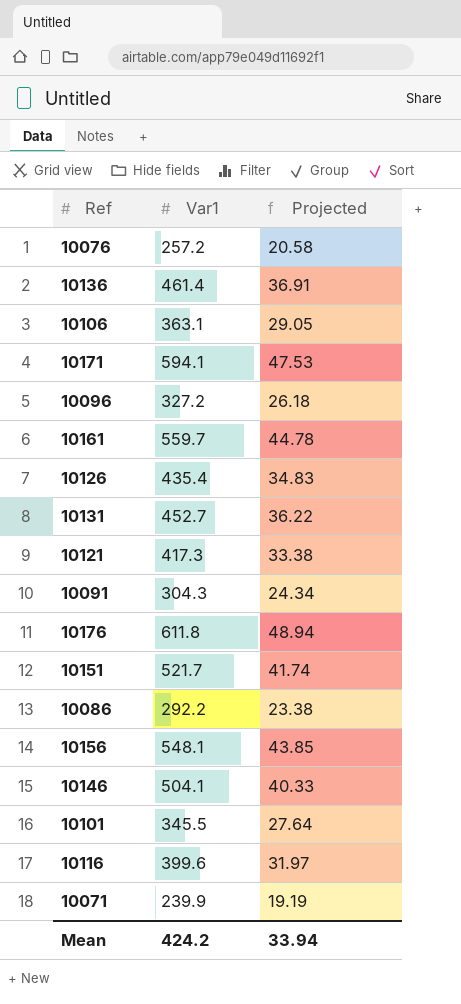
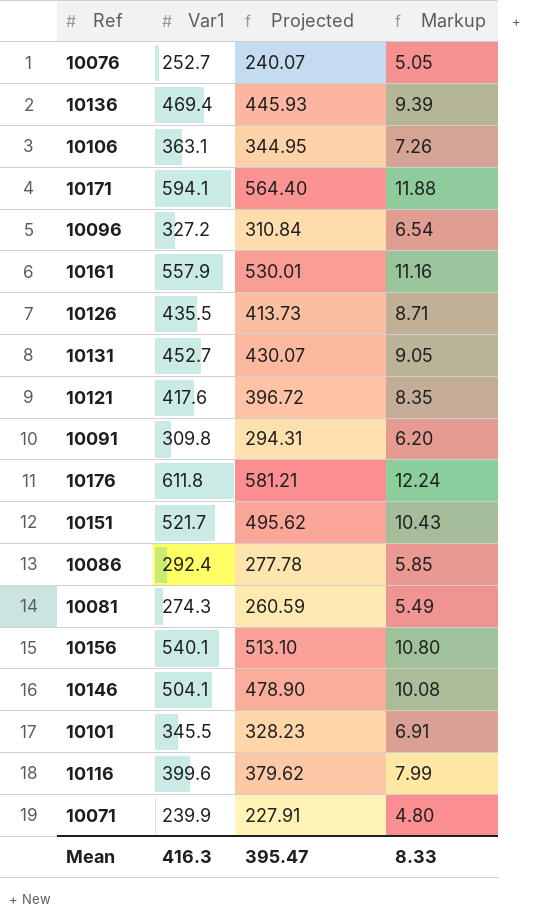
column Projected | formula: [Var1] * 0.08 -> [Var1] * 0.95
column Markup | formula: none -> [Var1] * 0.02
10076 | Var1: 257.2 -> 252.7
10136 | Var1: 461.4 -> 469.4
10161 | Var1: 559.7 -> 557.9
10126 | Var1: 435.4 -> 435.5
10121 | Var1: 417.3 -> 417.6
10091 | Var1: 304.3 -> 309.8
10086 | Var1: 292.2 -> 292.4
row 10081: none -> 274.3 | 260.59 | 5.49
10156 | Var1: 548.1 -> 540.1
Mean | Var1: 424.2 -> 416.3
Mean | Projected: 33.94 -> 395.47

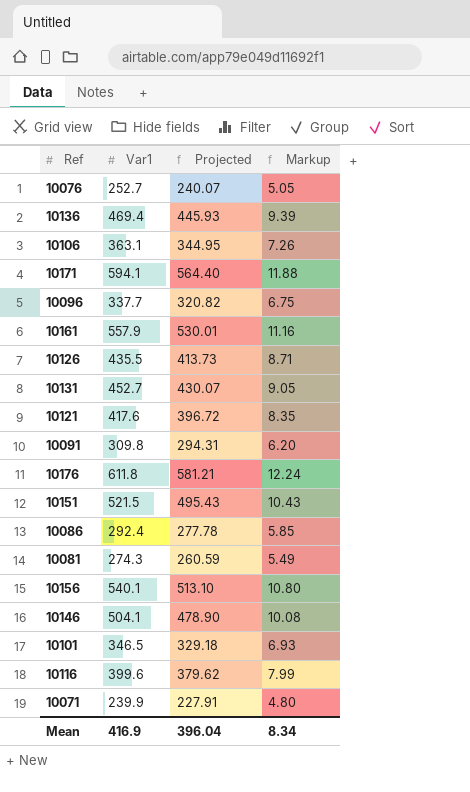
10096 | Var1: 327.2 -> 337.7
10096 | Projected: 310.84 -> 320.82
10096 | Markup: 6.54 -> 6.75
10151 | Var1: 521.7 -> 521.5
10151 | Projected: 495.62 -> 495.43
10101 | Var1: 345.5 -> 346.5
10101 | Projected: 328.23 -> 329.18
10101 | Markup: 6.91 -> 6.93
Mean | Var1: 416.3 -> 416.9
Mean | Projected: 395.47 -> 396.04
Mean | Markup: 8.33 -> 8.34

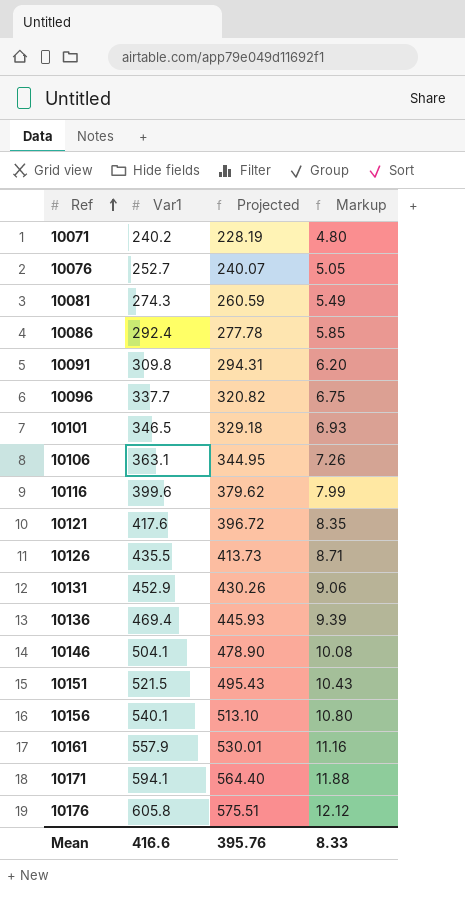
row order: none -> Ref ascending
10071 | Var1: 239.9 -> 240.2
10071 | Projected: 227.91 -> 228.19
10131 | Var1: 452.7 -> 452.9
10131 | Projected: 430.07 -> 430.26
10131 | Markup: 9.05 -> 9.06
10176 | Var1: 611.8 -> 605.8
10176 | Projected: 581.21 -> 575.51
10176 | Markup: 12.24 -> 12.12
Mean | Var1: 416.9 -> 416.6
Mean | Projected: 396.04 -> 395.76
Mean | Markup: 8.34 -> 8.33

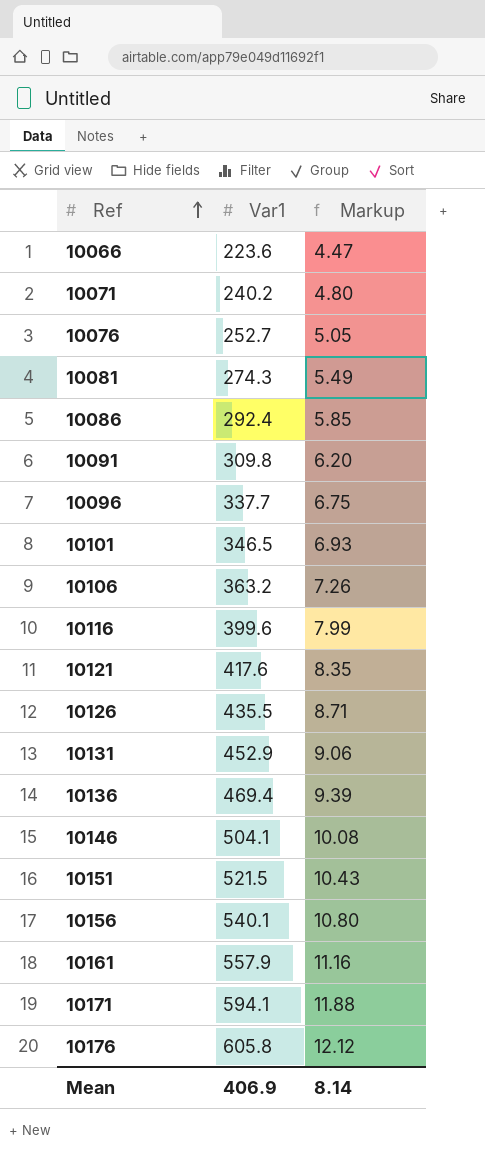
column Projected | formula: [Var1] * 0.95 -> none
row 10066: none -> 223.6 | 4.47
10106 | Var1: 363.1 -> 363.2
Mean | Var1: 416.6 -> 406.9
Mean | Markup: 8.33 -> 8.14

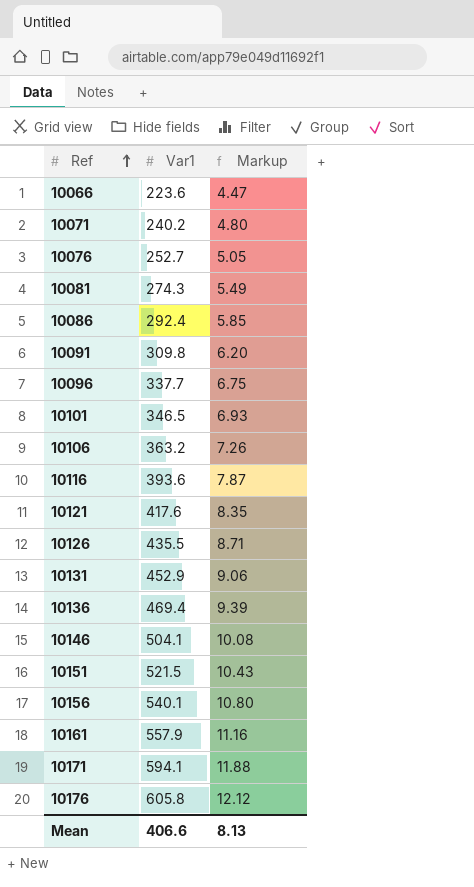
10116 | Var1: 399.6 -> 393.6
10116 | Markup: 7.99 -> 7.87
Mean | Var1: 406.9 -> 406.6
Mean | Markup: 8.14 -> 8.13

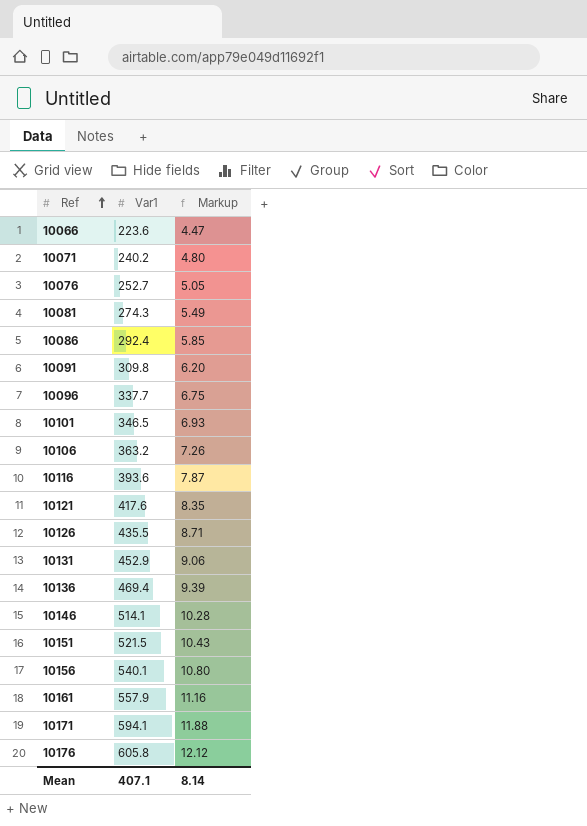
10146 | Var1: 504.1 -> 514.1
10146 | Markup: 10.08 -> 10.28
Mean | Var1: 406.6 -> 407.1
Mean | Markup: 8.13 -> 8.14

